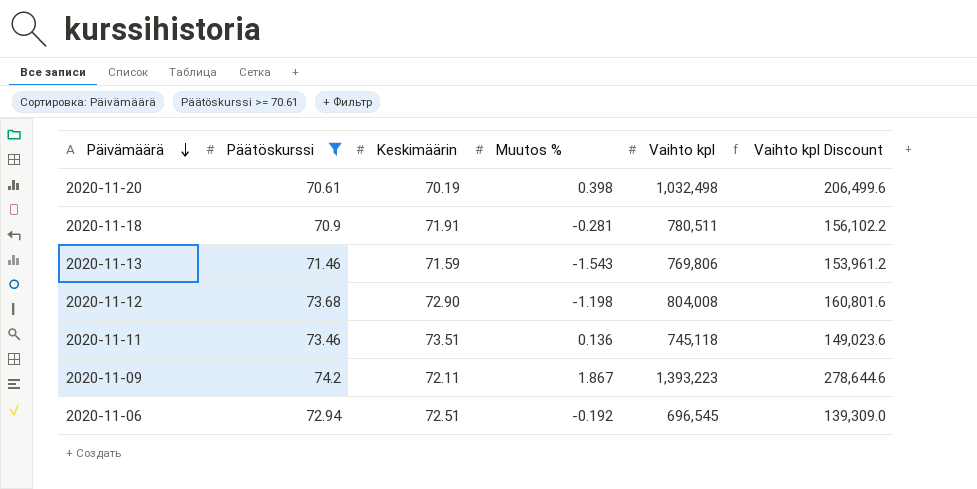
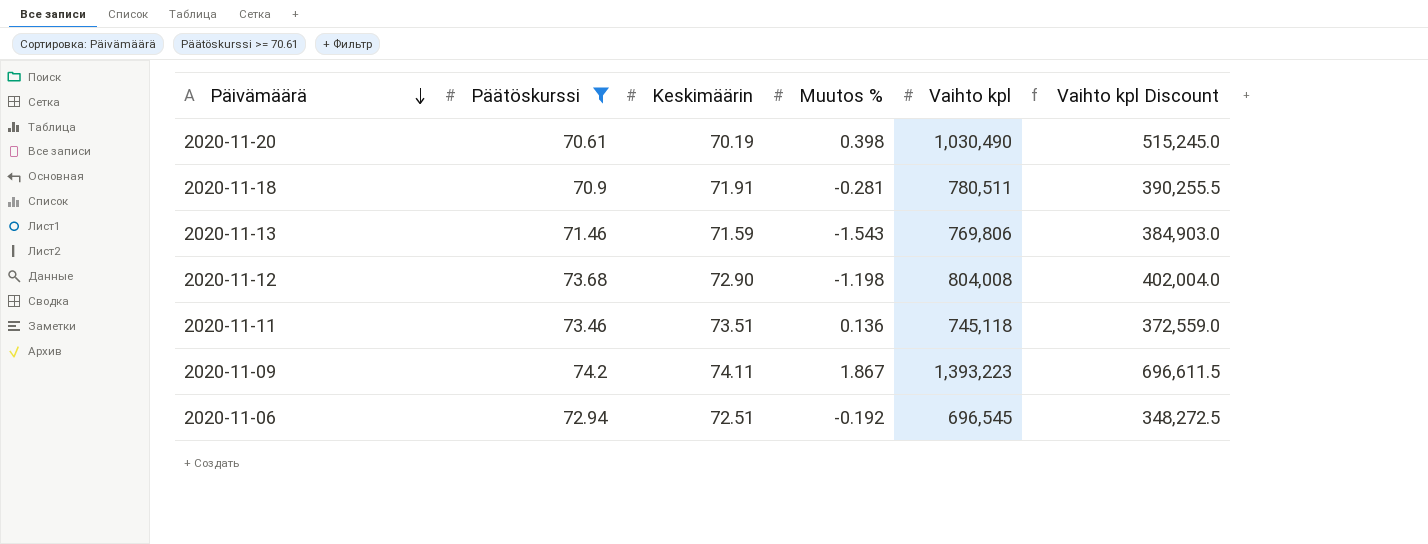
column Vaihto kpl Discount | formula: [Vaihto kpl] * 0.2 -> [Vaihto kpl] * 0.5
2020-11-20 | Vaihto kpl: 1,032,498 -> 1,030,490
2020-11-09 | Keskimäärin: 72.11 -> 74.11

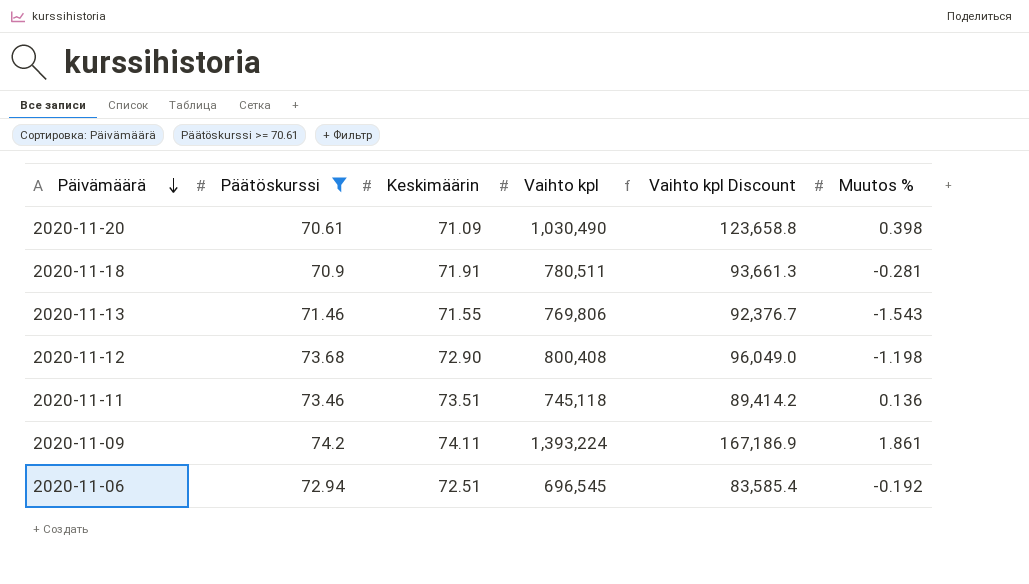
column Vaihto kpl Discount | formula: [Vaihto kpl] * 0.5 -> [Vaihto kpl] * 0.12
column Muutos % | position: 4 -> 6
2020-11-20 | Keskimäärin: 70.19 -> 71.09
2020-11-13 | Keskimäärin: 71.59 -> 71.55
2020-11-12 | Vaihto kpl: 804,008 -> 800,408
2020-11-09 | Vaihto kpl: 1,393,223 -> 1,393,224
2020-11-09 | Muutos %: 1.867 -> 1.861

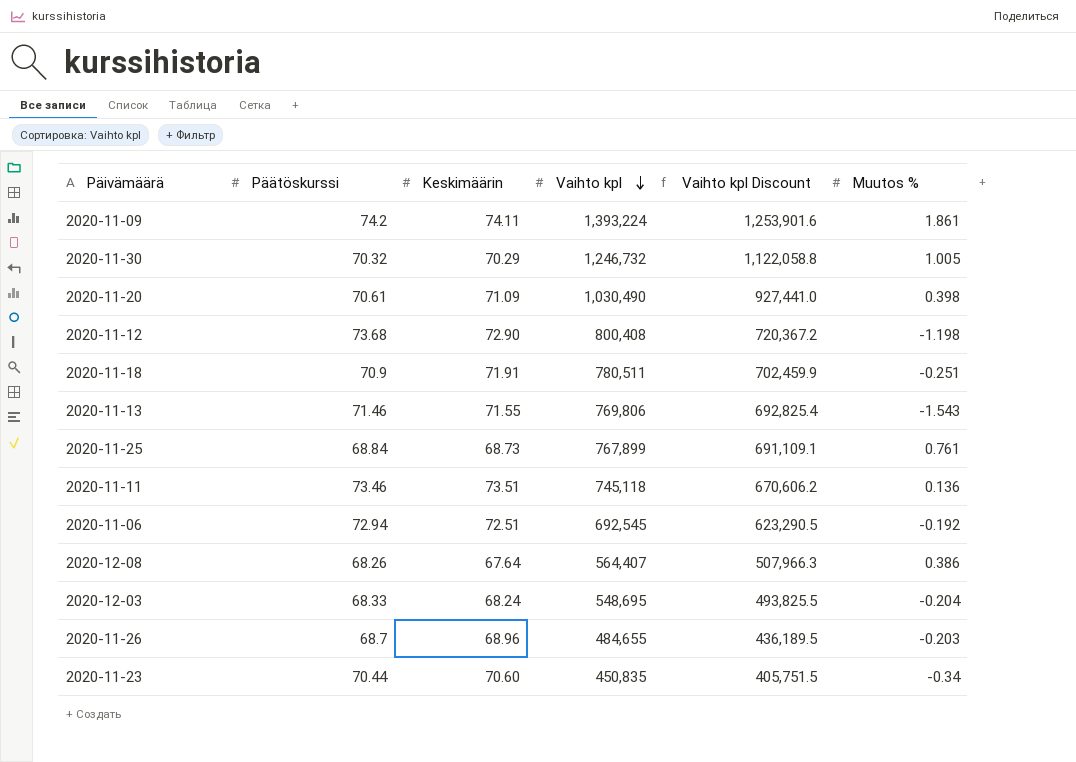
filter: Päätöskurssi >= 70.61 -> none
row order: Päivämäärä descending -> Vaihto kpl descending
column Vaihto kpl Discount | formula: [Vaihto kpl] * 0.12 -> [Vaihto kpl] * 0.9
2020-11-18 | Muutos %: -0.281 -> -0.251
2020-11-06 | Vaihto kpl: 696,545 -> 692,545

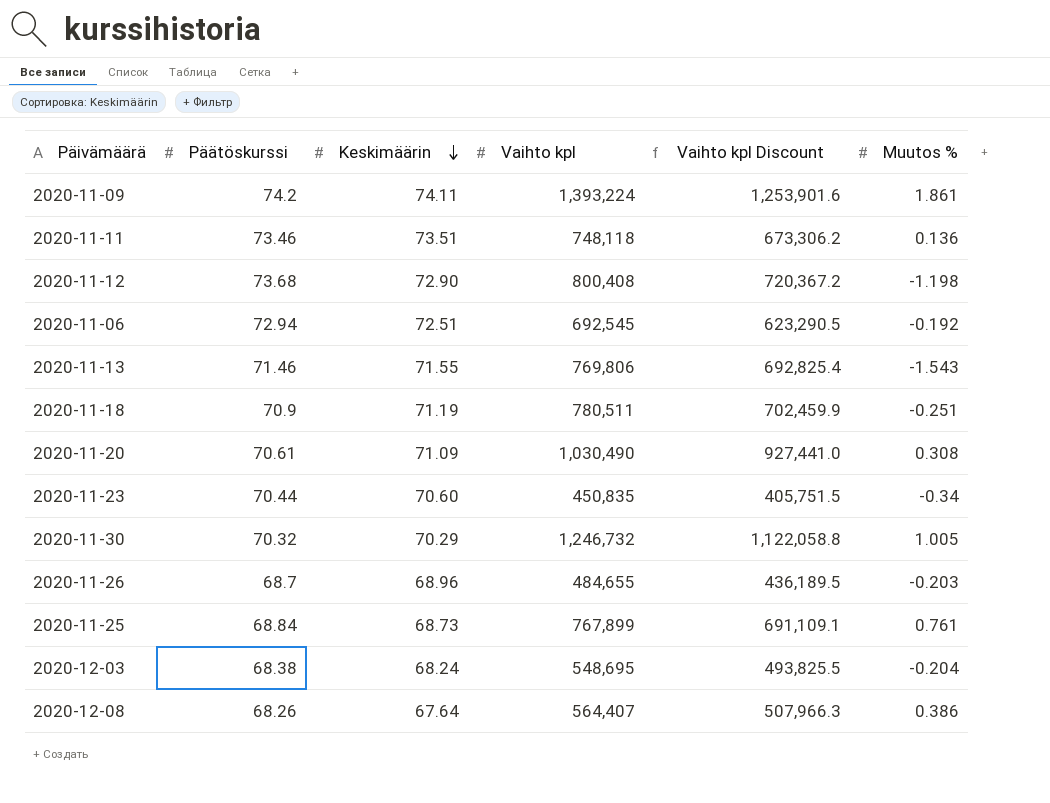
row order: Vaihto kpl descending -> Keskimäärin descending
2020-11-11 | Vaihto kpl: 745,118 -> 748,118
2020-11-11 | Vaihto kpl Discount: 670,606.2 -> 673,306.2
2020-11-18 | Keskimäärin: 71.91 -> 71.19
2020-11-20 | Muutos %: 0.398 -> 0.308
2020-12-03 | Päätöskurssi: 68.33 -> 68.38

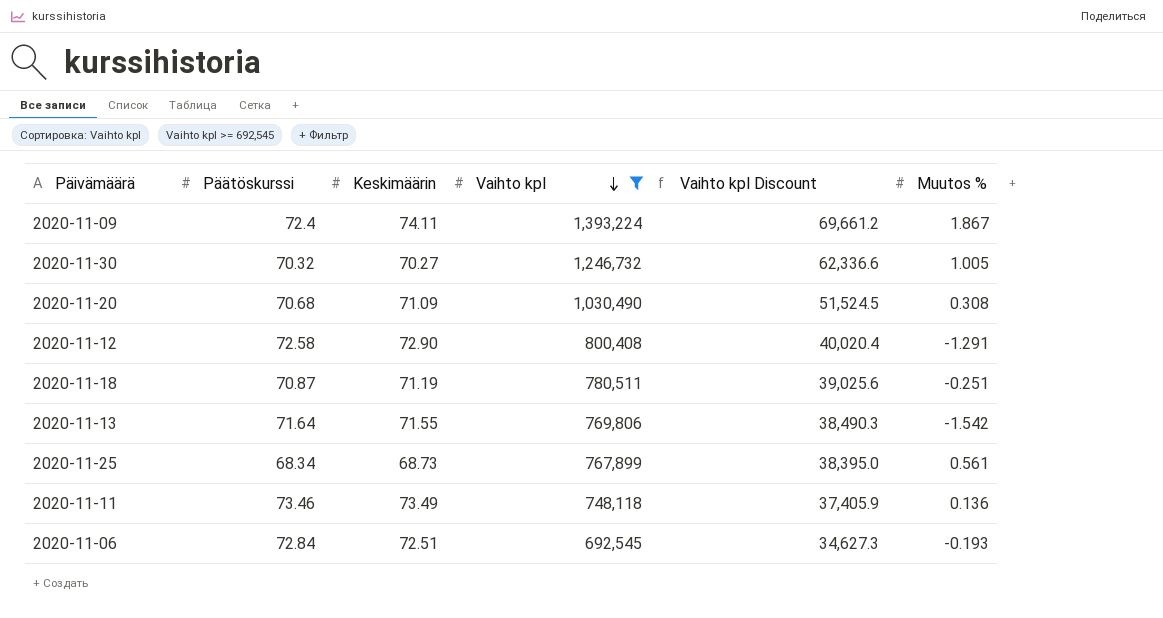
filter: none -> Vaihto kpl >= 692,545
row order: Keskimäärin descending -> Vaihto kpl descending
column Vaihto kpl Discount | formula: [Vaihto kpl] * 0.9 -> [Vaihto kpl] * 0.05
2020-11-09 | Päätöskurssi: 74.2 -> 72.4
2020-11-09 | Muutos %: 1.861 -> 1.867
2020-11-30 | Keskimäärin: 70.29 -> 70.27
2020-11-20 | Päätöskurssi: 70.61 -> 70.68
2020-11-12 | Päätöskurssi: 73.68 -> 72.58
2020-11-12 | Muutos %: -1.198 -> -1.291
2020-11-18 | Päätöskurssi: 70.9 -> 70.87
2020-11-13 | Päätöskurssi: 71.46 -> 71.64
2020-11-13 | Muutos %: -1.543 -> -1.542
2020-11-25 | Päätöskurssi: 68.84 -> 68.34
2020-11-25 | Muutos %: 0.761 -> 0.561
2020-11-11 | Keskimäärin: 73.51 -> 73.49
2020-11-06 | Päätöskurssi: 72.94 -> 72.84
2020-11-06 | Muutos %: -0.192 -> -0.193

